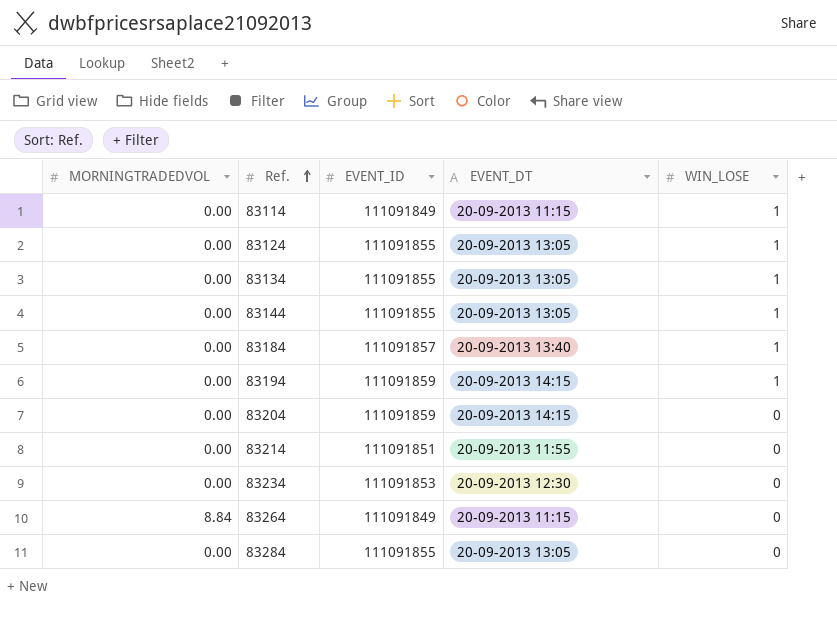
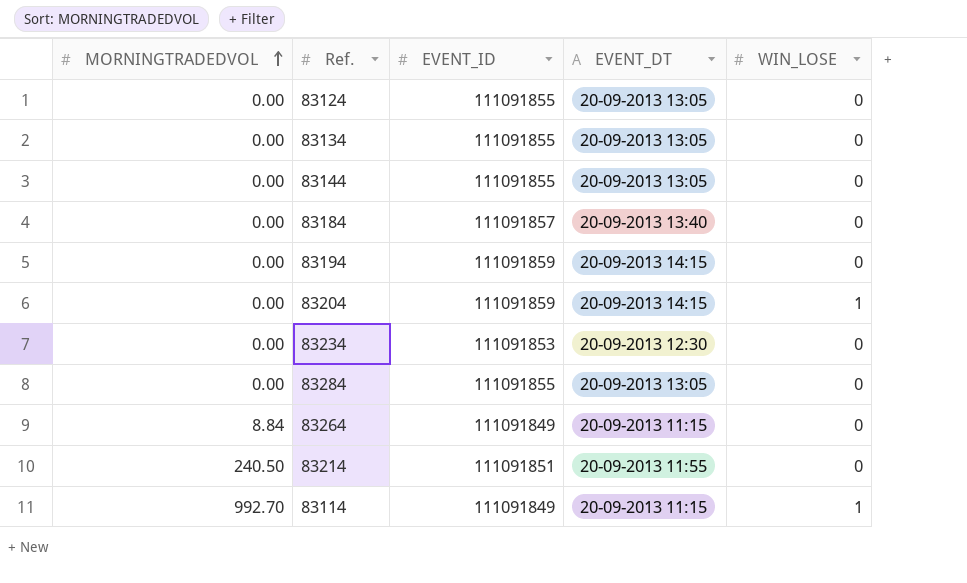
row order: Ref. ascending -> MORNINGTRADEDVOL ascending
83124 | WIN_LOSE: 1 -> 0
83134 | WIN_LOSE: 1 -> 0
83144 | WIN_LOSE: 1 -> 0
83184 | WIN_LOSE: 1 -> 0
83194 | WIN_LOSE: 1 -> 0
83204 | WIN_LOSE: 0 -> 1
83214 | MORNINGTRADEDVOL: 0.00 -> 240.50
83114 | MORNINGTRADEDVOL: 0.00 -> 992.70

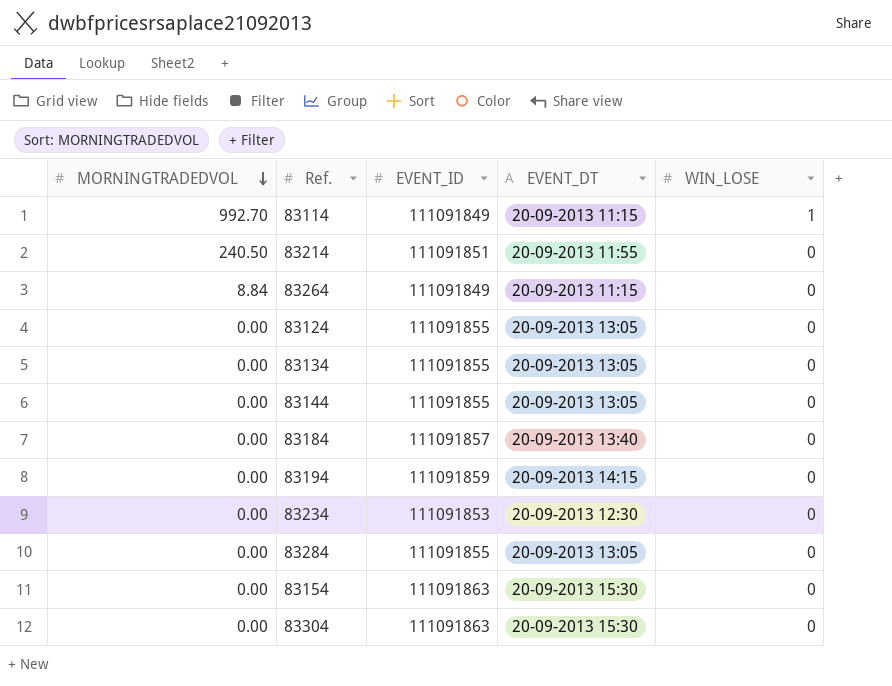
row order: MORNINGTRADEDVOL ascending -> MORNINGTRADEDVOL descending
row 83204: 0.00 | 111091859 | 20-09-2013 14:15 | 1 -> none
row 83154: none -> 0.00 | 111091863 | 20-09-2013 15:30 | 0
row 83304: none -> 0.00 | 111091863 | 20-09-2013 15:30 | 0

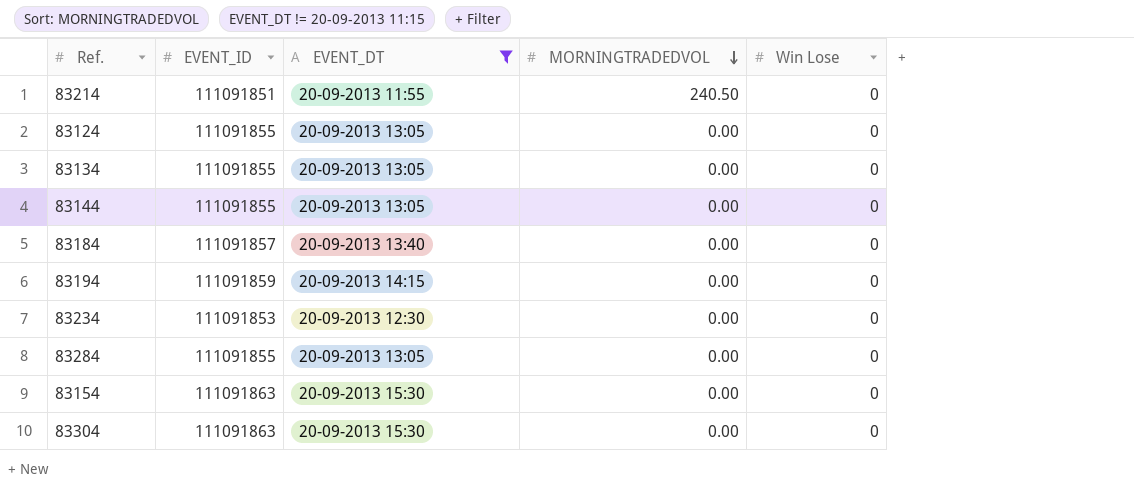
filter: none -> EVENT_DT != 20-09-2013 11:15
column MORNINGTRADEDVOL | position: 1 -> 4
column name: WIN_LOSE -> Win Lose

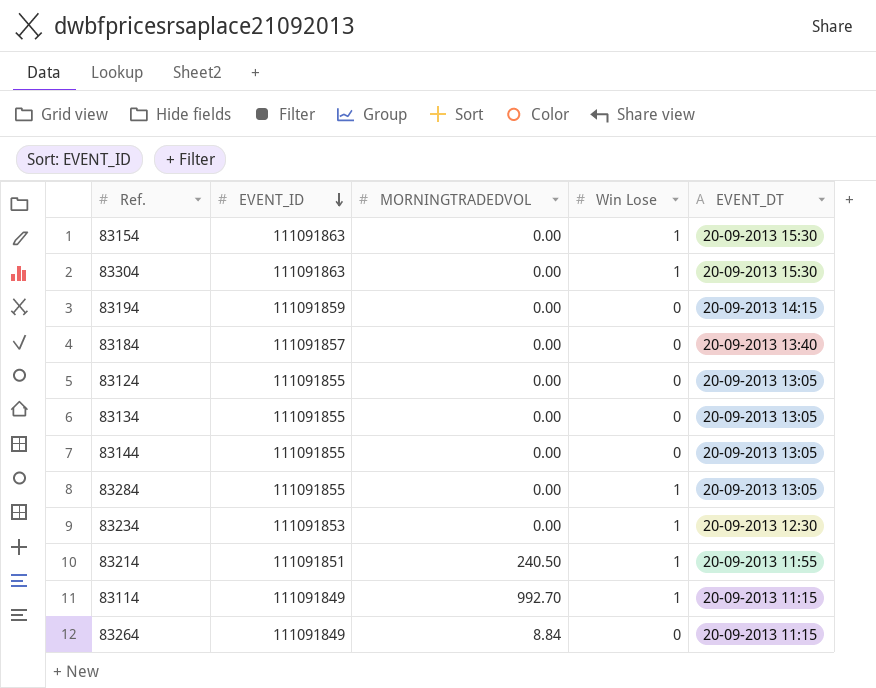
filter: EVENT_DT != 20-09-2013 11:15 -> none
row order: MORNINGTRADEDVOL descending -> EVENT_ID descending
column EVENT_DT | position: 3 -> 5
83154 | Win Lose: 0 -> 1
83304 | Win Lose: 0 -> 1
83284 | Win Lose: 0 -> 1
83234 | Win Lose: 0 -> 1
83214 | Win Lose: 0 -> 1

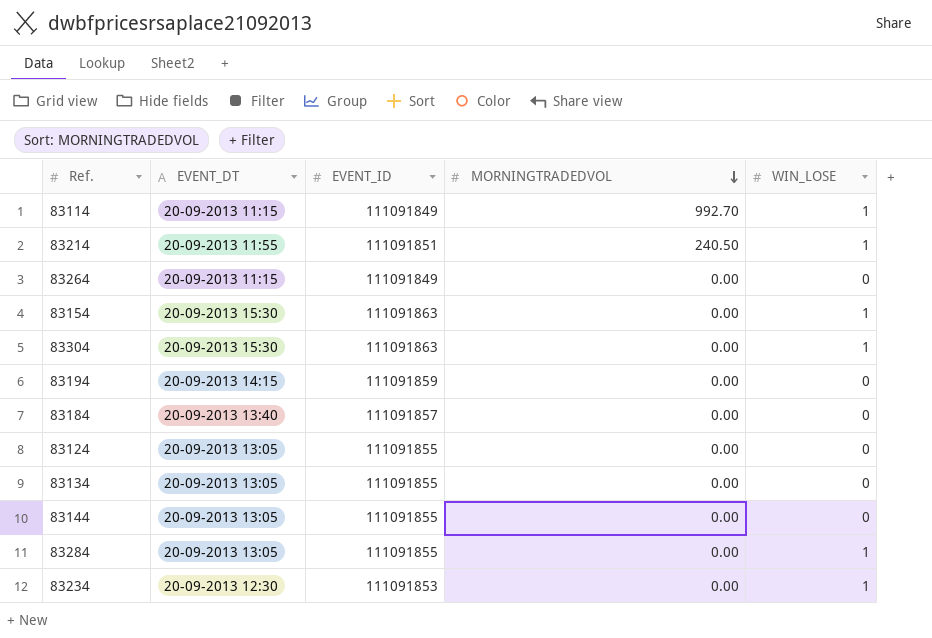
row order: EVENT_ID descending -> MORNINGTRADEDVOL descending
column EVENT_DT | position: 5 -> 2
column name: Win Lose -> WIN_LOSE
83264 | MORNINGTRADEDVOL: 8.84 -> 0.00

